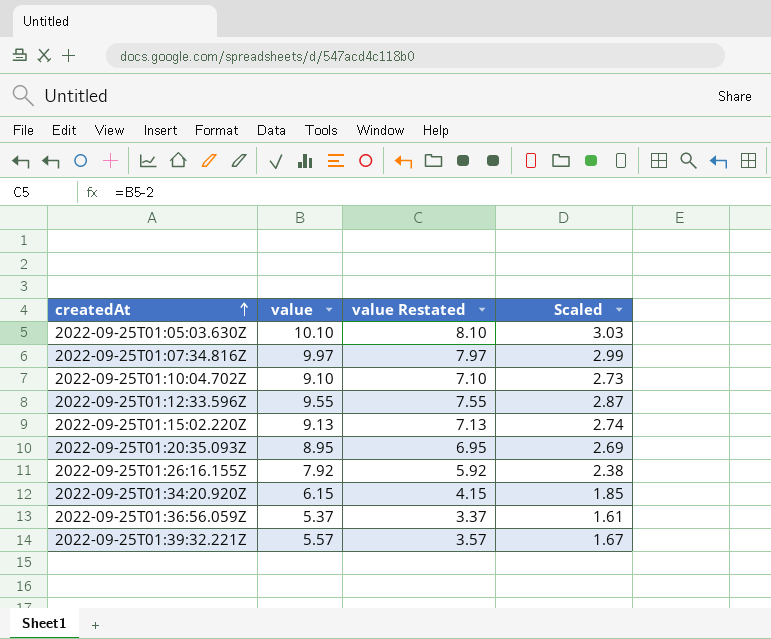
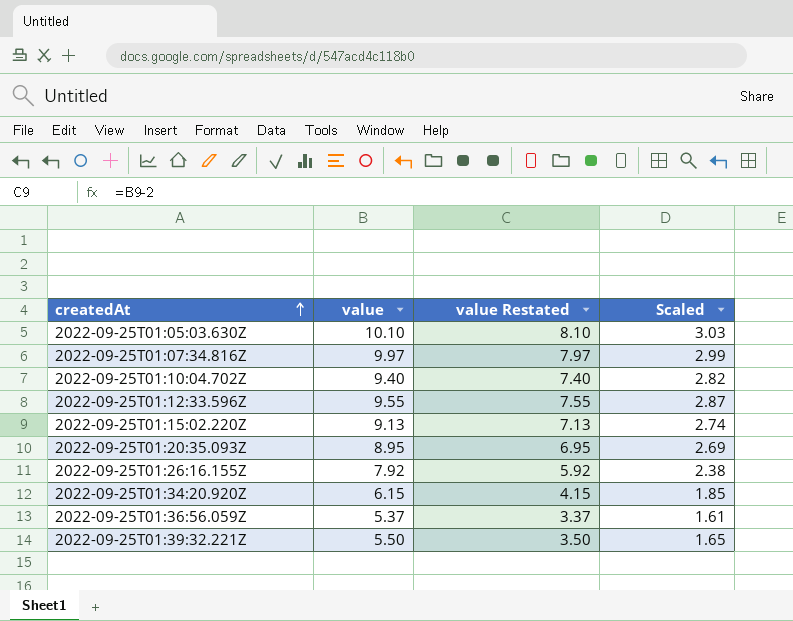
2022-09-25T01:10:04.702Z | value: 9.10 -> 9.40
2022-09-25T01:10:04.702Z | value Restated: 7.10 -> 7.40
2022-09-25T01:10:04.702Z | Scaled: 2.73 -> 2.82
2022-09-25T01:39:32.221Z | value: 5.57 -> 5.50
2022-09-25T01:39:32.221Z | value Restated: 3.57 -> 3.50
2022-09-25T01:39:32.221Z | Scaled: 1.67 -> 1.65

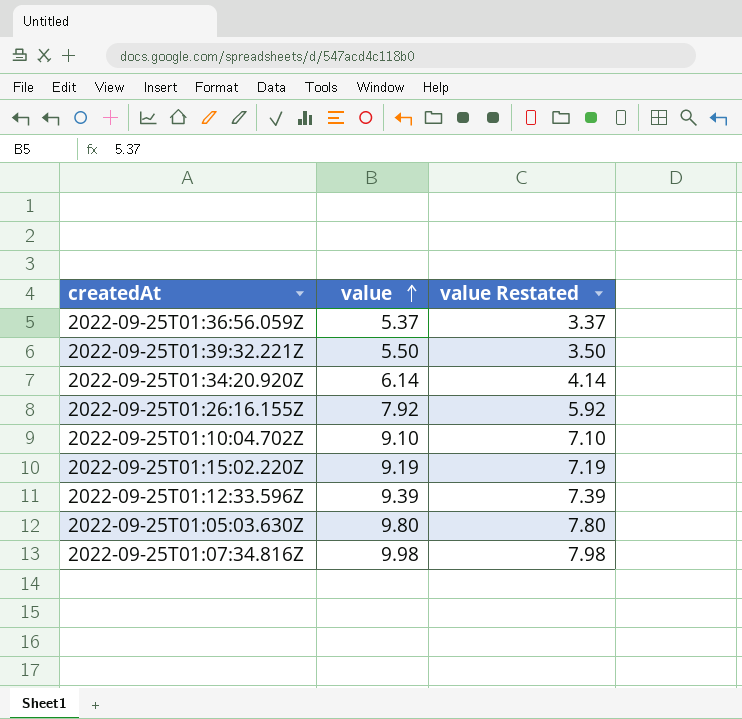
row order: createdAt ascending -> value ascending
column Scaled | formula: [value] * 0.3 -> none
row 2022-09-25T01:20:35.093Z: 8.95 | 6.95 | 2.69 -> none
2022-09-25T01:34:20.920Z | value: 6.15 -> 6.14
2022-09-25T01:34:20.920Z | value Restated: 4.15 -> 4.14
2022-09-25T01:10:04.702Z | value: 9.40 -> 9.10
2022-09-25T01:10:04.702Z | value Restated: 7.40 -> 7.10
2022-09-25T01:15:02.220Z | value: 9.13 -> 9.19
2022-09-25T01:15:02.220Z | value Restated: 7.13 -> 7.19
2022-09-25T01:12:33.596Z | value: 9.55 -> 9.39
2022-09-25T01:12:33.596Z | value Restated: 7.55 -> 7.39
2022-09-25T01:05:03.630Z | value: 10.10 -> 9.80
2022-09-25T01:05:03.630Z | value Restated: 8.10 -> 7.80
2022-09-25T01:07:34.816Z | value: 9.97 -> 9.98
2022-09-25T01:07:34.816Z | value Restated: 7.97 -> 7.98

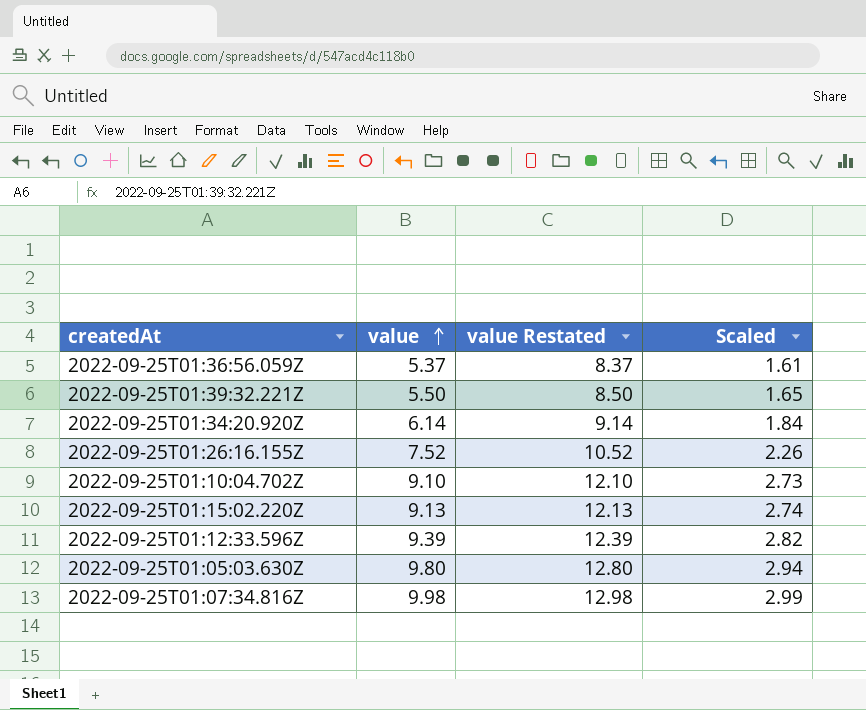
column value Restated | formula: [value] - 2 -> [value] + 3
column Scaled | formula: none -> [value] * 0.3
2022-09-25T01:26:16.155Z | value: 7.92 -> 7.52
2022-09-25T01:15:02.220Z | value: 9.19 -> 9.13

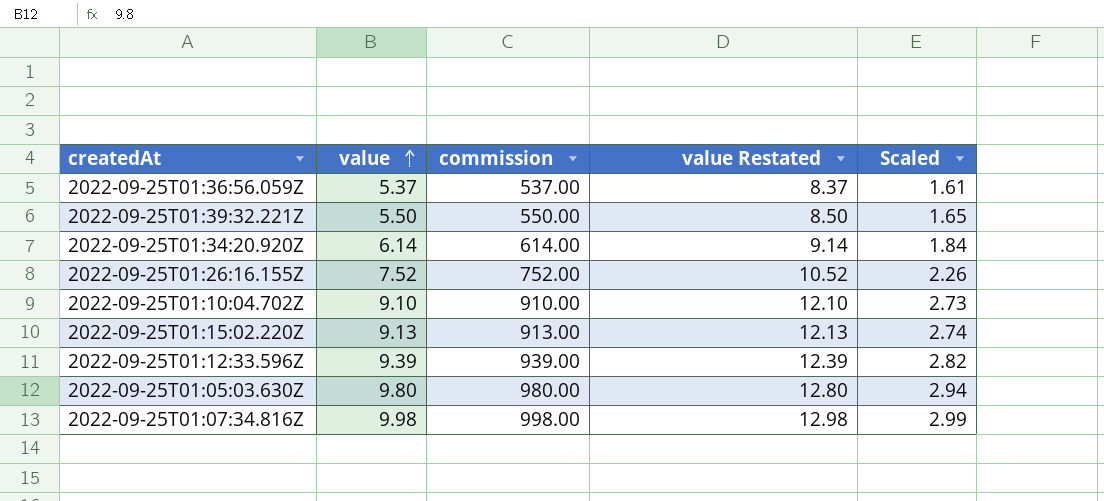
column commission | formula: none -> [value] * 100

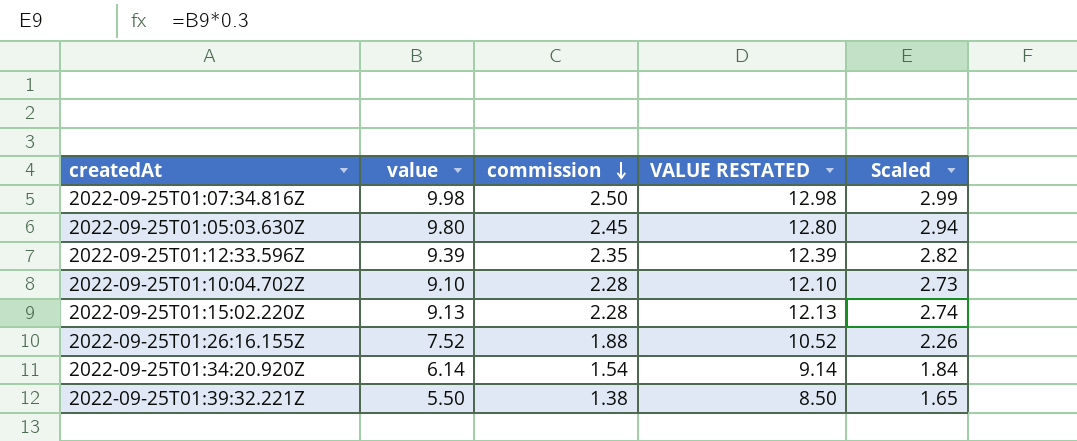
row order: value ascending -> commission descending
column commission | formula: [value] * 100 -> [value] * 0.25
column name: value Restated -> VALUE RESTATED
row 2022-09-25T01:36:56.059Z: 5.37 | 537.00 | 8.37 | 1.61 -> none

